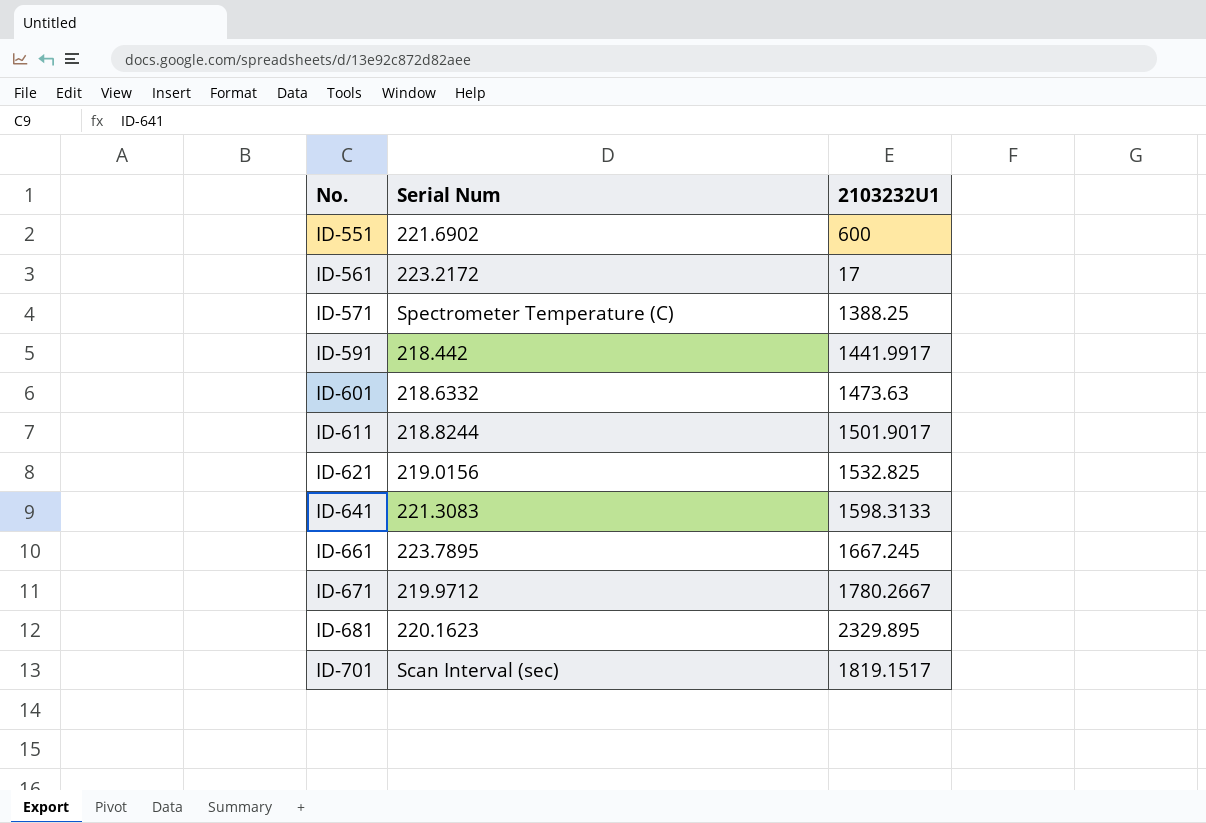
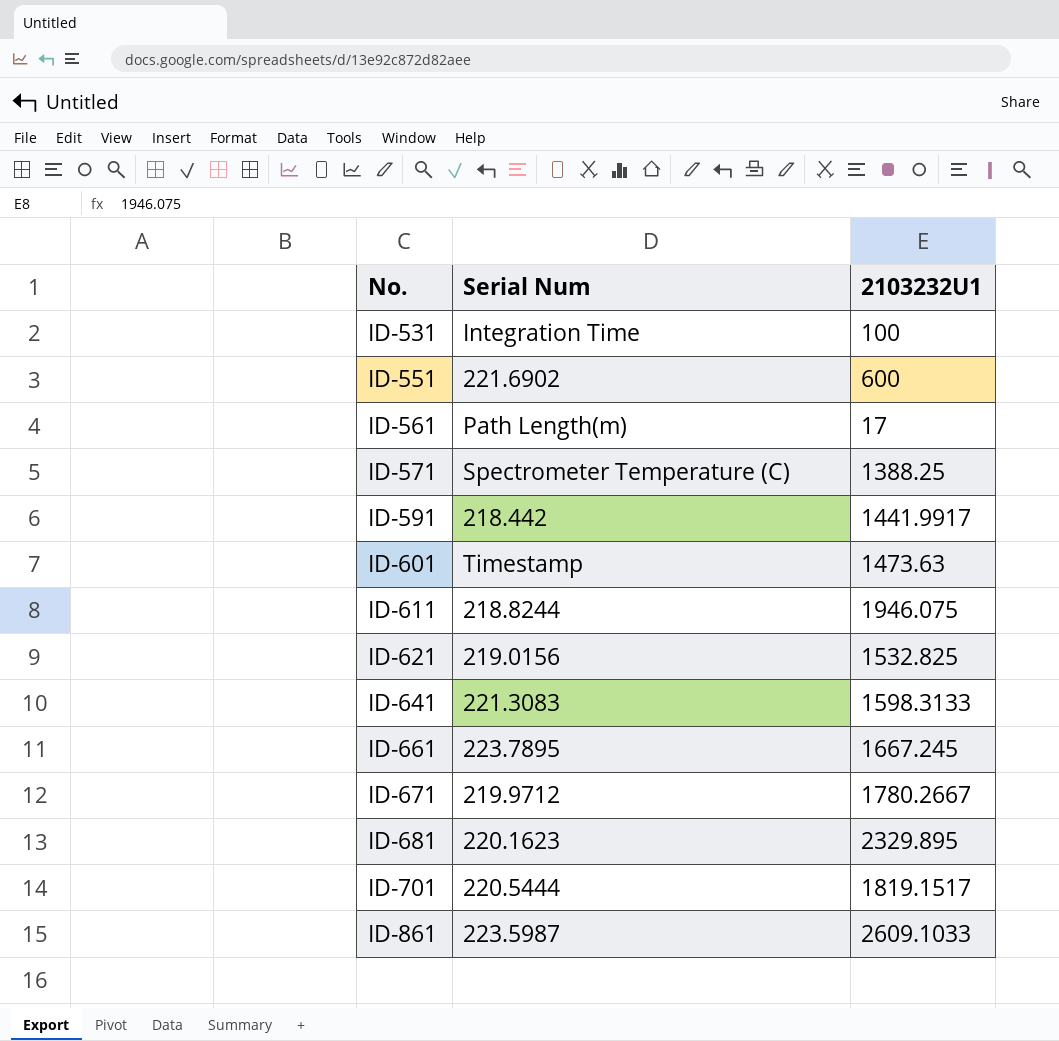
row ID-531: none -> Integration Time | 100
ID-561 | Serial Num: 223.2172 -> Path Length(m)
ID-601 | Serial Num: 218.6332 -> Timestamp
ID-611 | 2103232U1: 1501.9017 -> 1946.075
ID-701 | Serial Num: Scan Interval (sec) -> 220.5444
row ID-861: none -> 223.5987 | 2609.1033

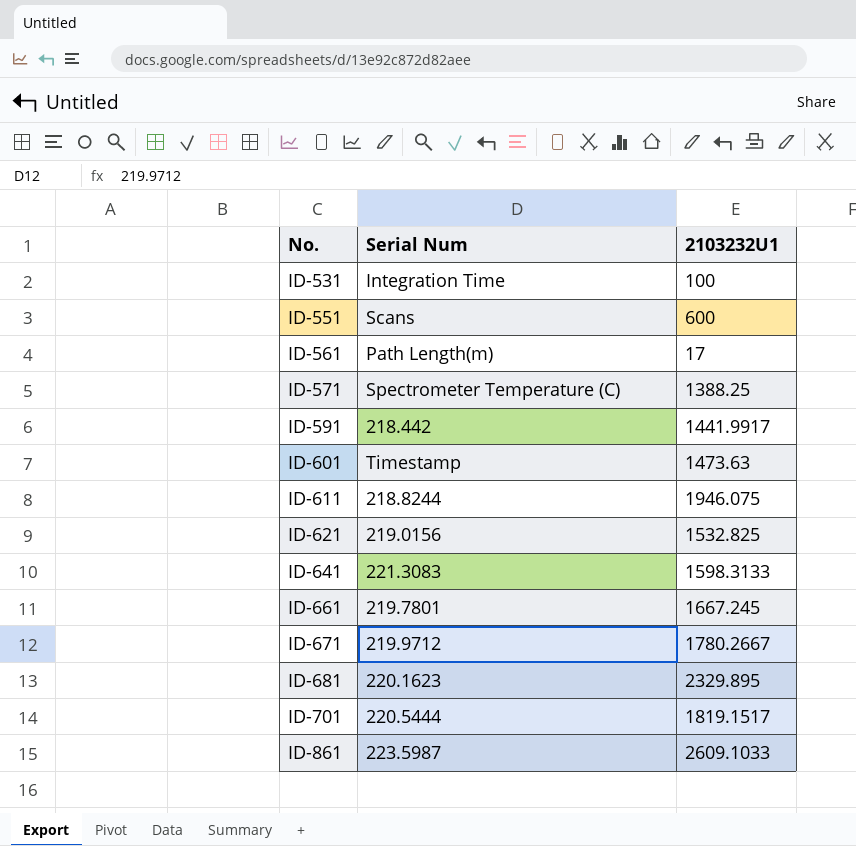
ID-551 | Serial Num: 221.6902 -> Scans
ID-661 | Serial Num: 223.7895 -> 219.7801

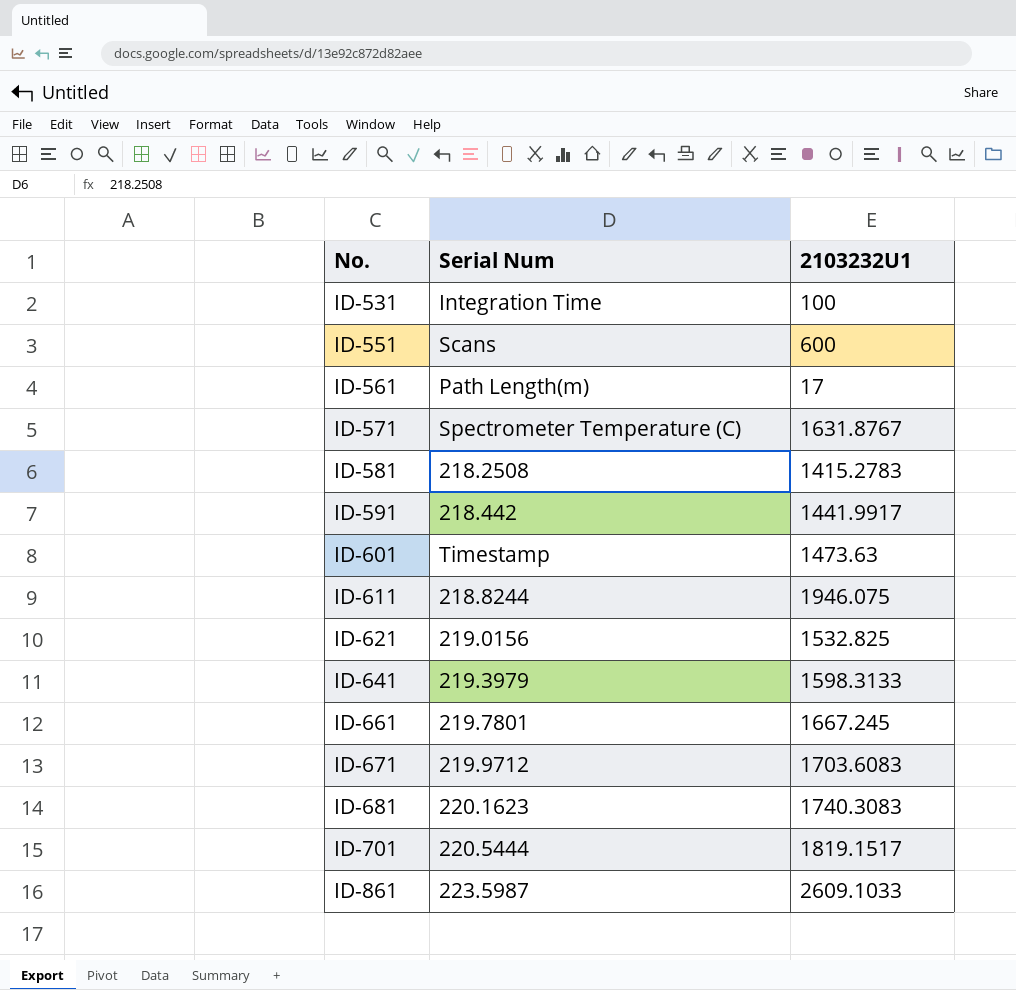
ID-571 | 2103232U1: 1388.25 -> 1631.8767
row ID-581: none -> 218.2508 | 1415.2783
ID-641 | Serial Num: 221.3083 -> 219.3979
ID-671 | 2103232U1: 1780.2667 -> 1703.6083
ID-681 | 2103232U1: 2329.895 -> 1740.3083

